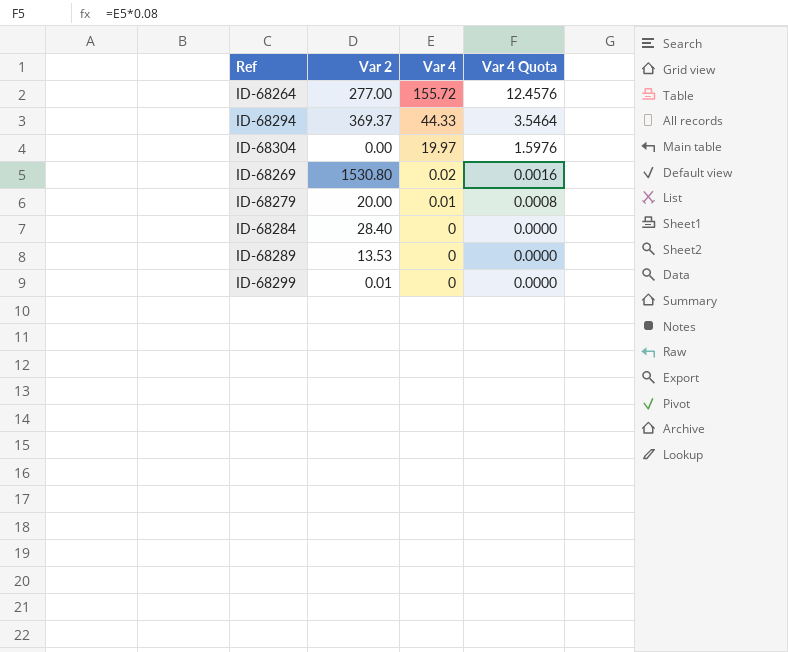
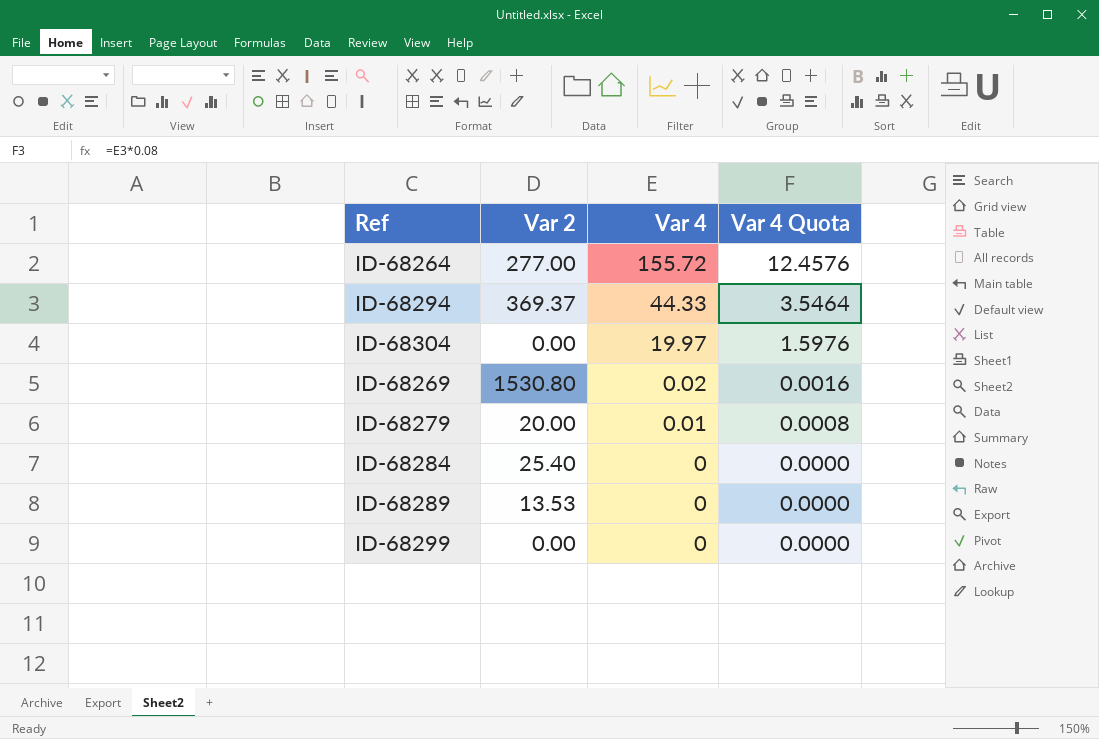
ID-68284 | Var 2: 28.40 -> 25.40
ID-68299 | Var 2: 0.01 -> 0.00

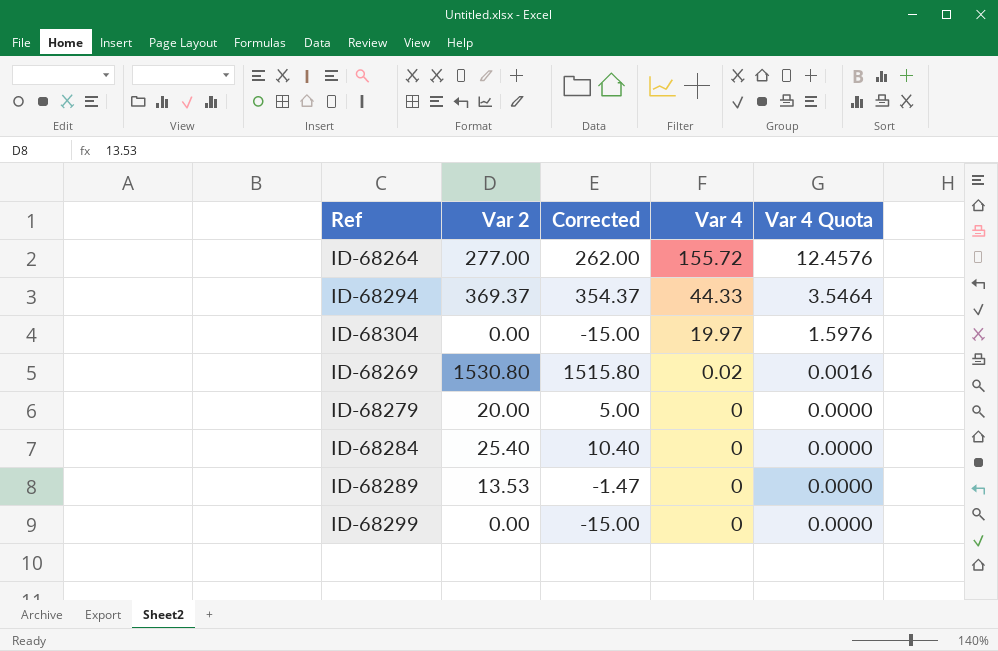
column Corrected | formula: none -> [Var 2] - 15
ID-68279 | Var 4: 0.01 -> 0
ID-68279 | Var 4 Quota: 0.0008 -> 0.0000

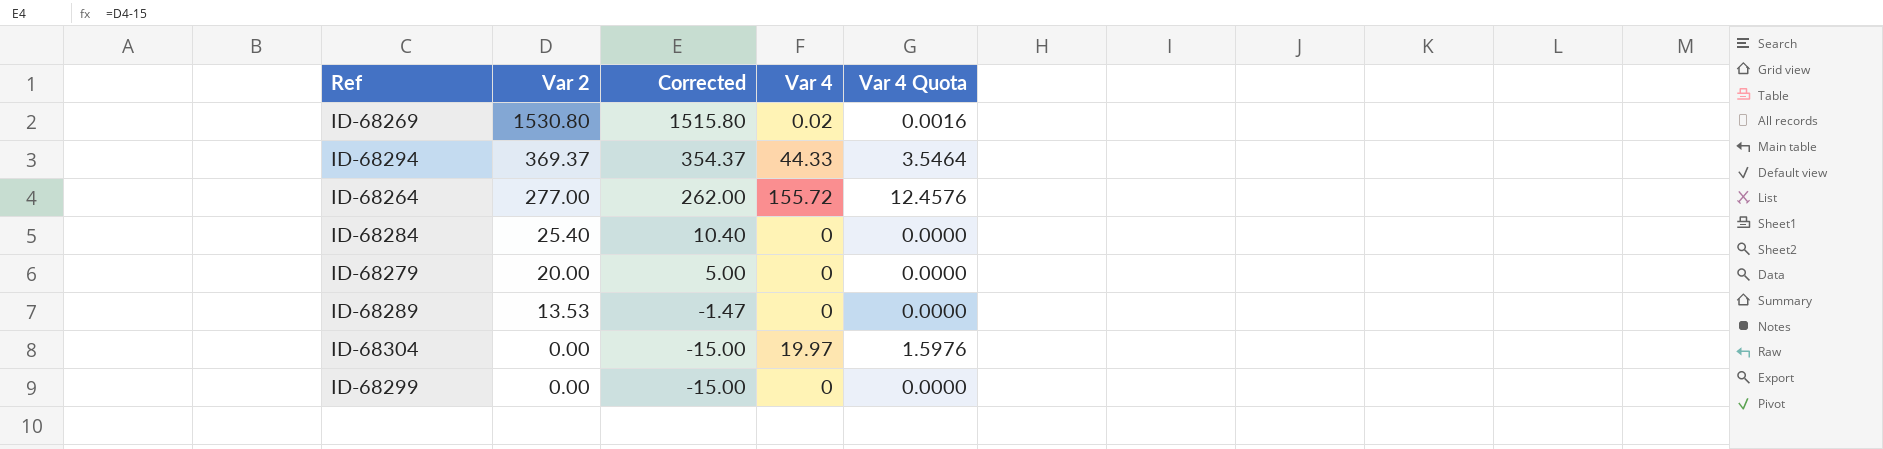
row order: Var 4 descending -> Var 2 descending

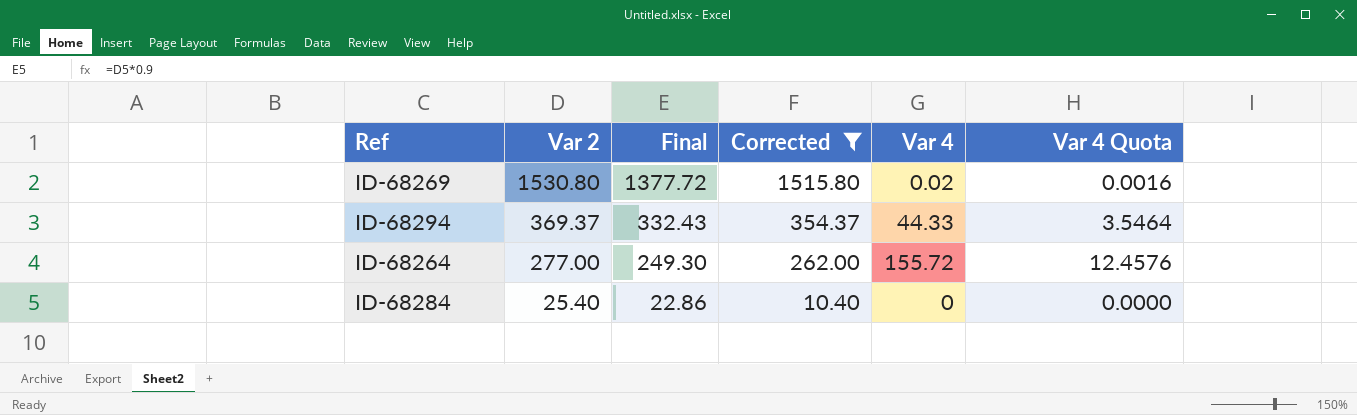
filter: none -> Corrected >= 10.40
column Final | formula: none -> [Var 2] * 0.9

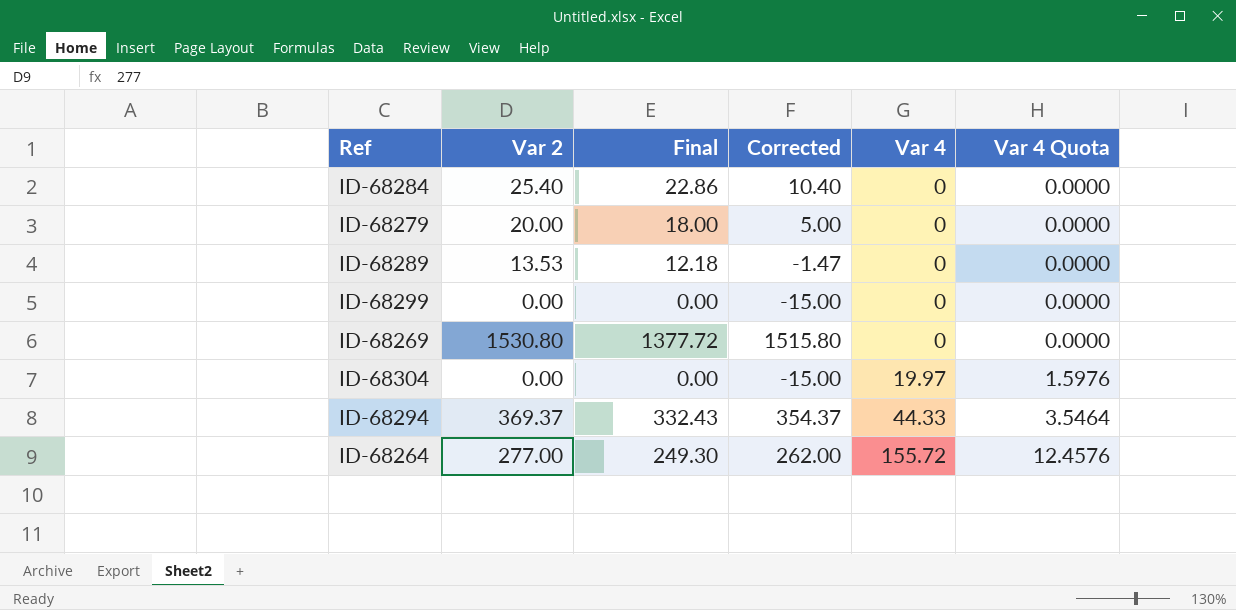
filter: Corrected >= 10.40 -> none
row order: Var 2 descending -> Var 4 ascending
ID-68269 | Var 4: 0.02 -> 0
ID-68269 | Var 4 Quota: 0.0016 -> 0.0000

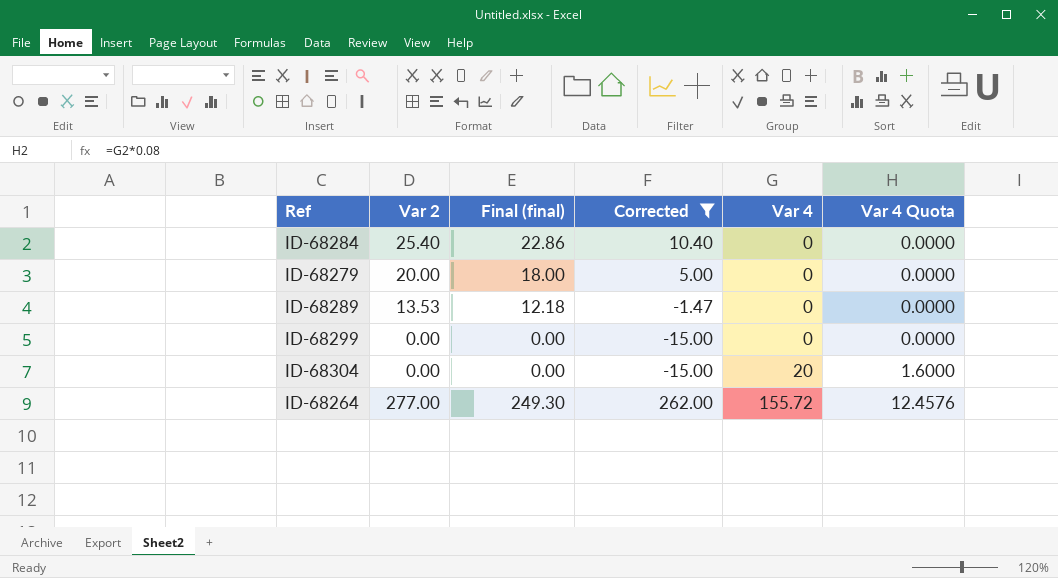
filter: none -> Corrected <= 262.00
column name: Final -> Final (final)
ID-68304 | Var 4: 19.97 -> 20
ID-68304 | Var 4 Quota: 1.5976 -> 1.6000

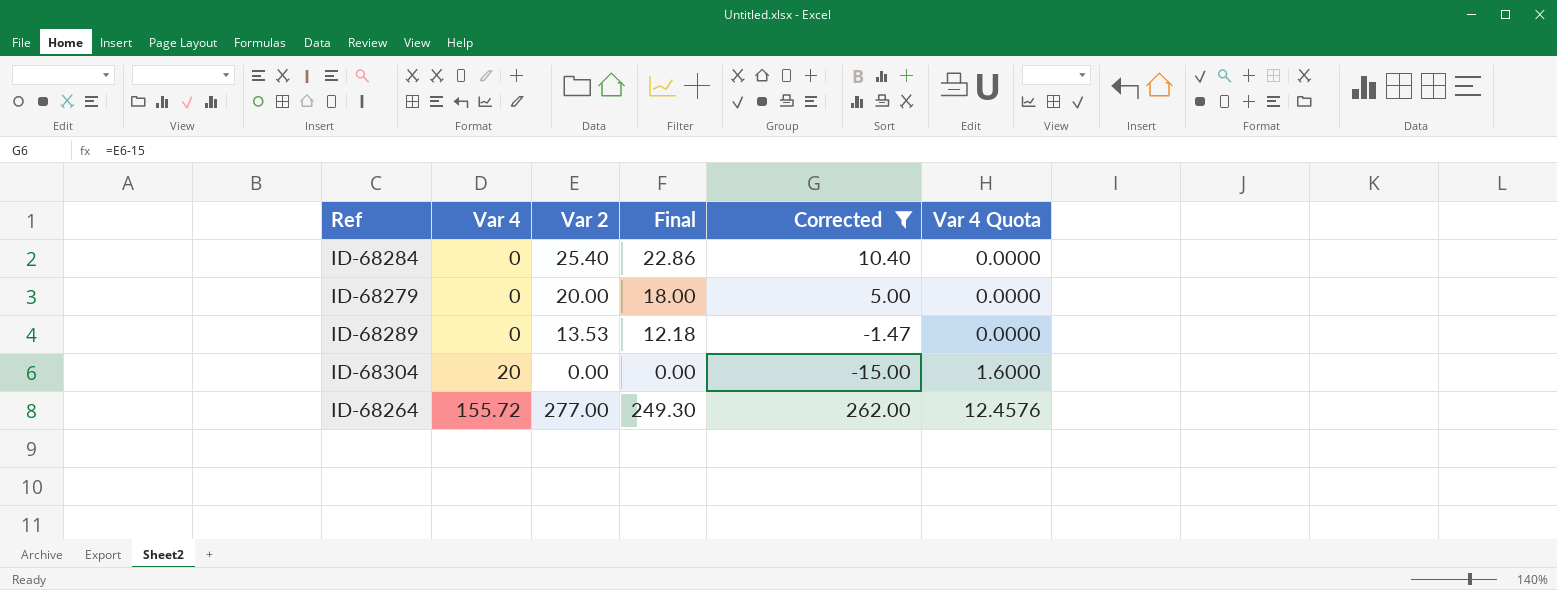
column Var 4 | position: 5 -> 2
column name: Final (final) -> Final
row ID-68299: 0.00 | 0.00 | -15.00 | 0 | 0.0000 -> none

